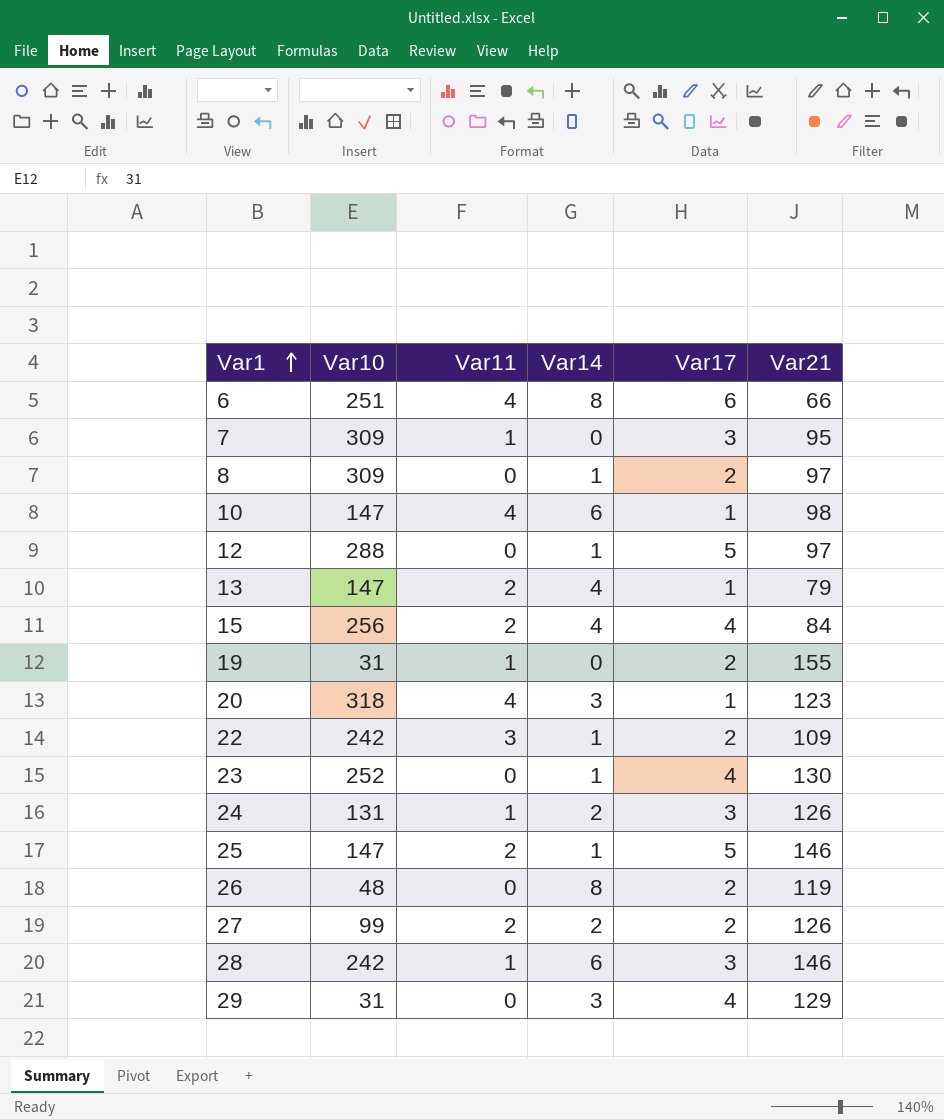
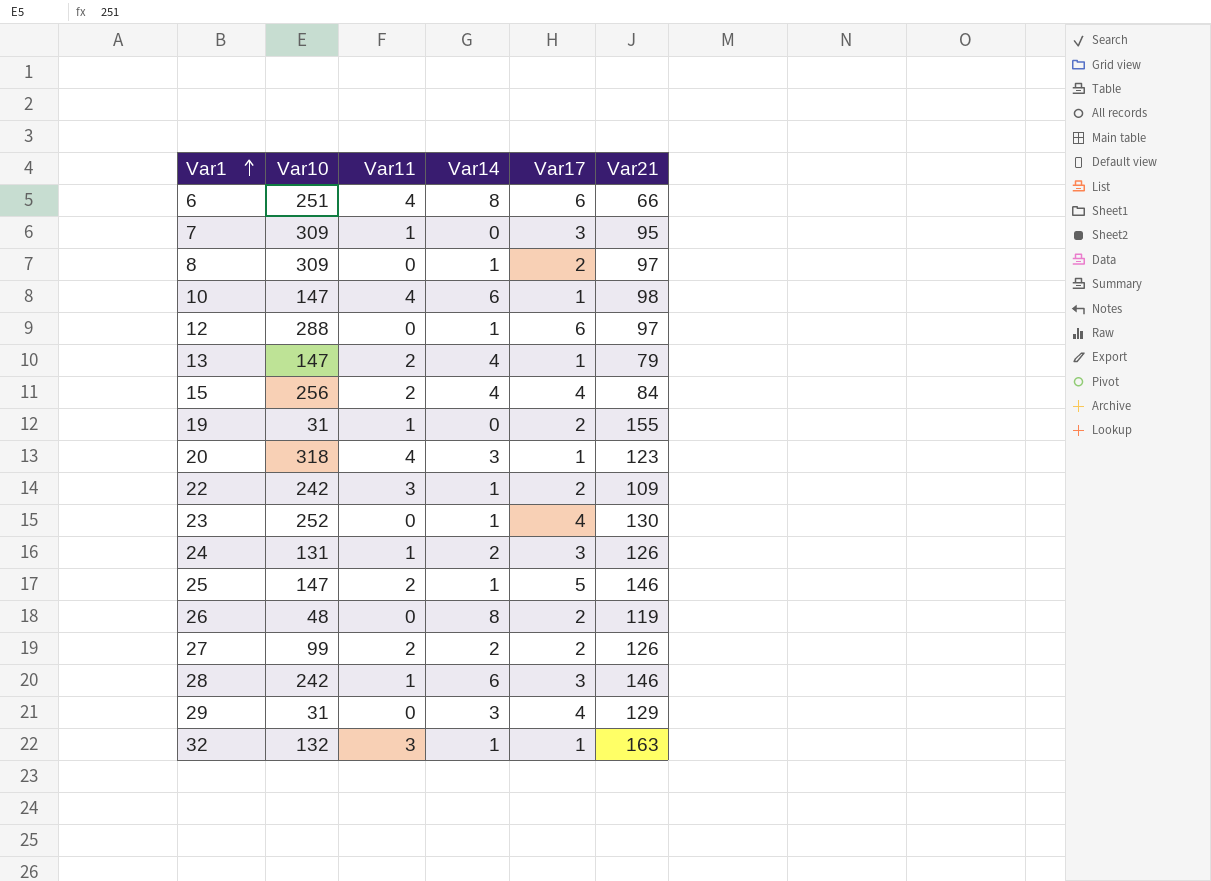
12 | Var17: 5 -> 6
row 32: none -> 132 | 3 | 1 | 1 | 163

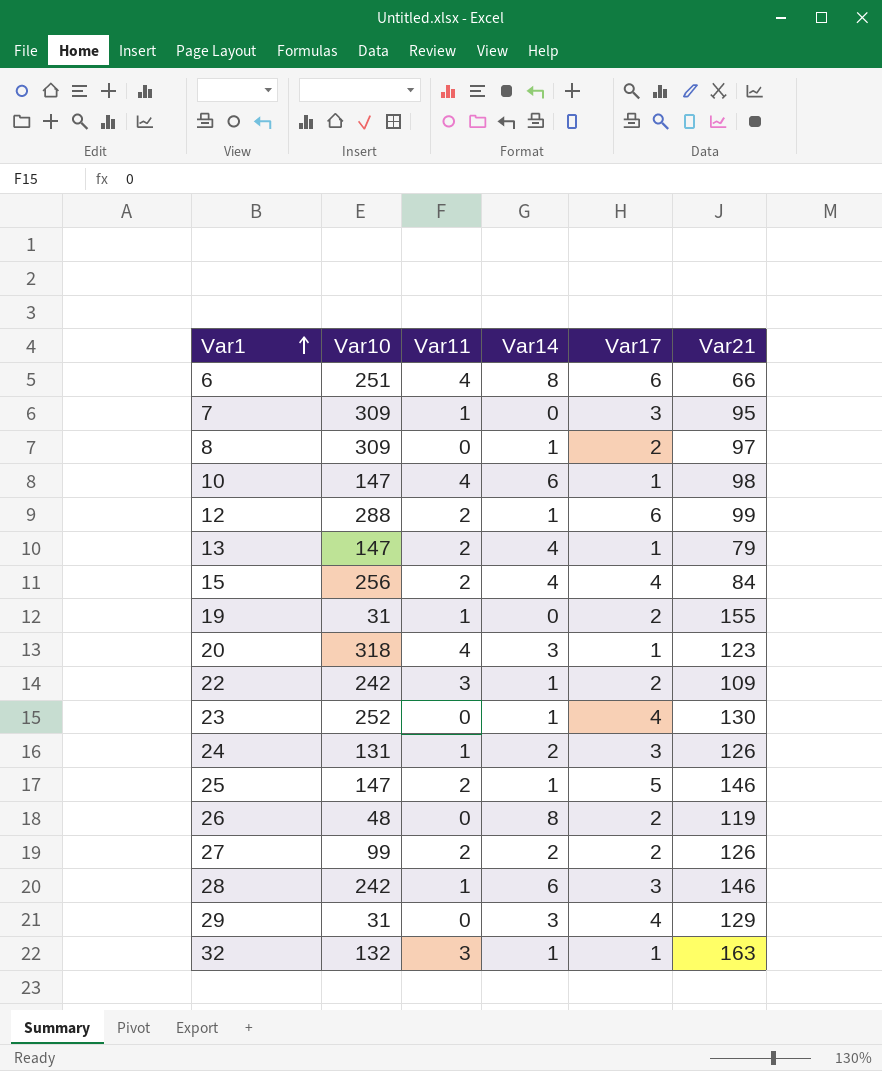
12 | Var11: 0 -> 2
12 | Var21: 97 -> 99

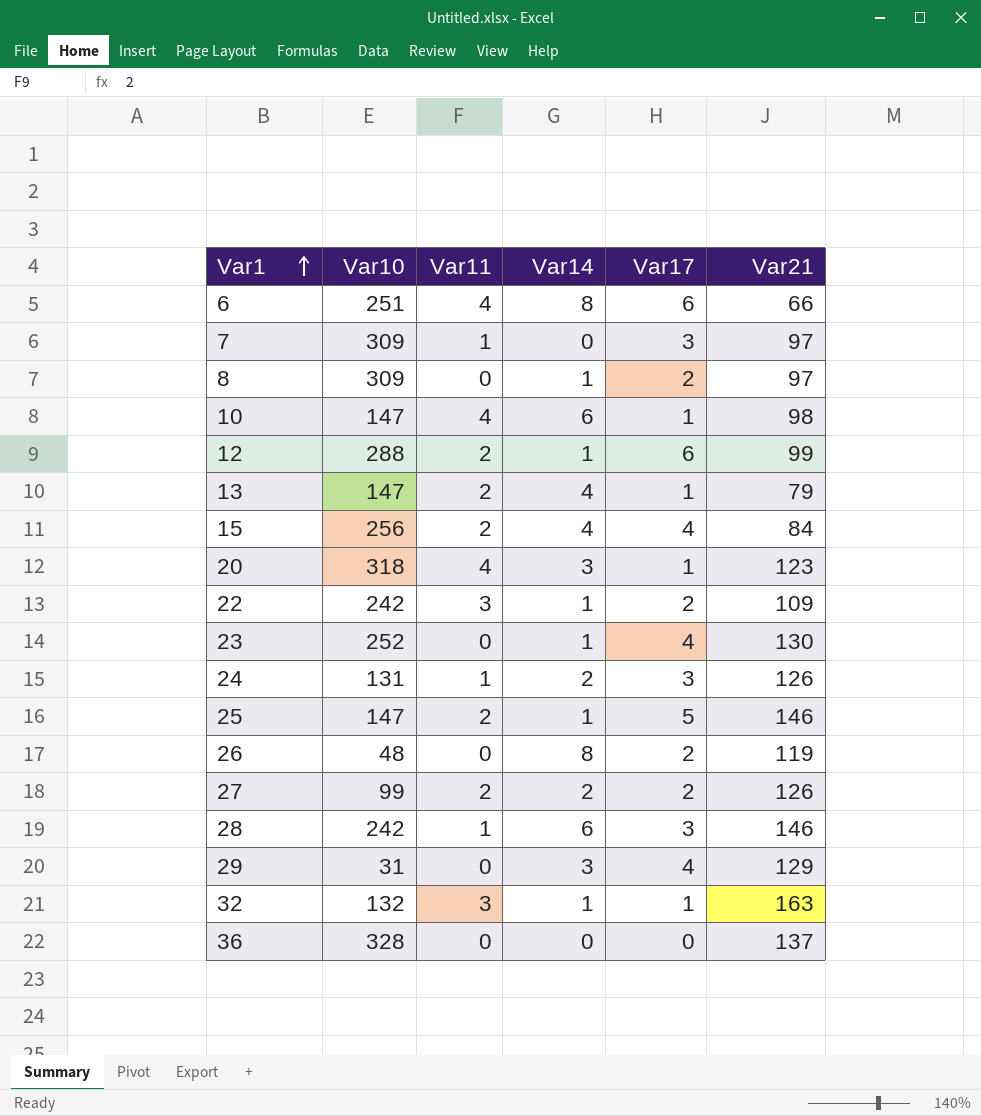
row 19: 31 | 1 | 0 | 2 | 155 -> none
7 | Var21: 95 -> 97
row 36: none -> 328 | 0 | 0 | 0 | 137

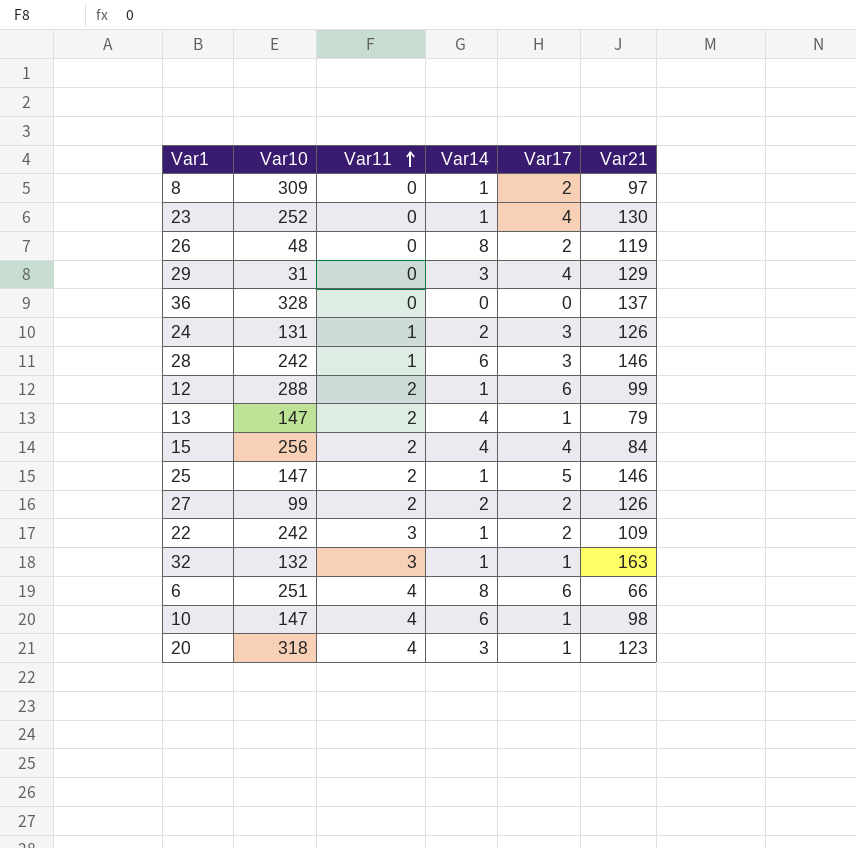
row order: Var1 ascending -> Var11 ascending
row 7: 309 | 1 | 0 | 3 | 97 -> none

